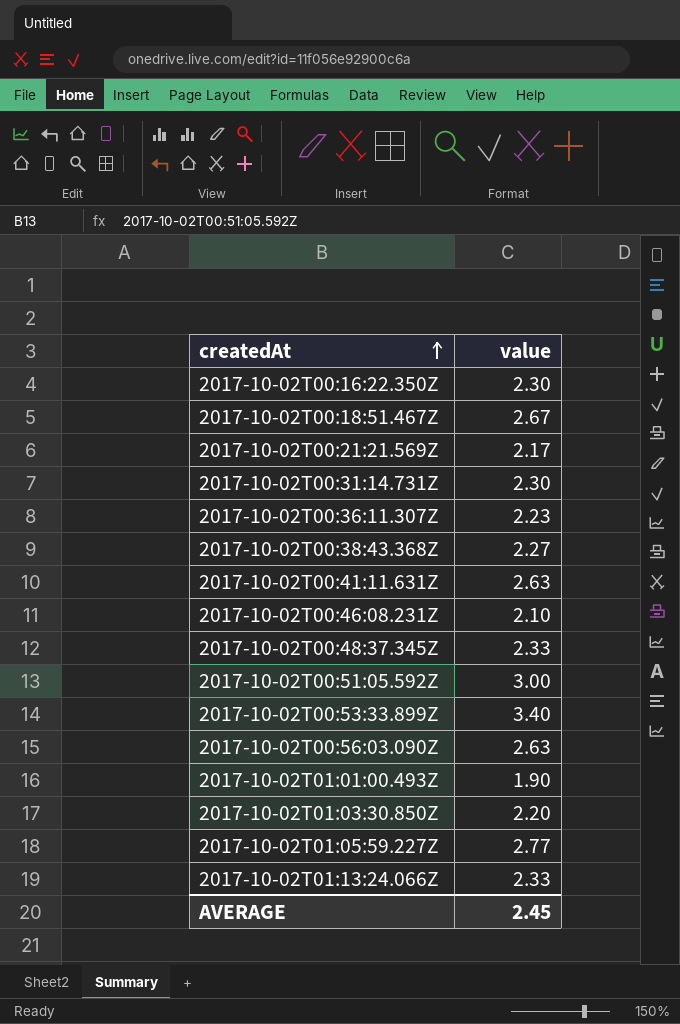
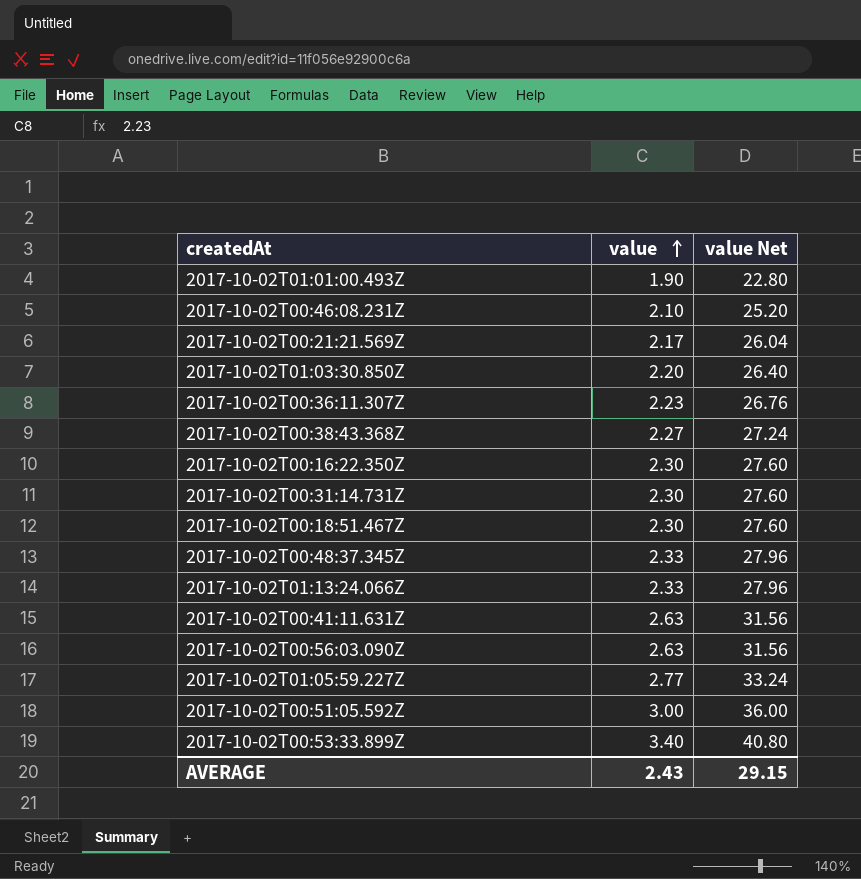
row order: createdAt ascending -> value ascending
column value Net | formula: none -> [value] * 12
2017-10-02T00:18:51.467Z | value: 2.67 -> 2.30
AVERAGE | value: 2.45 -> 2.43

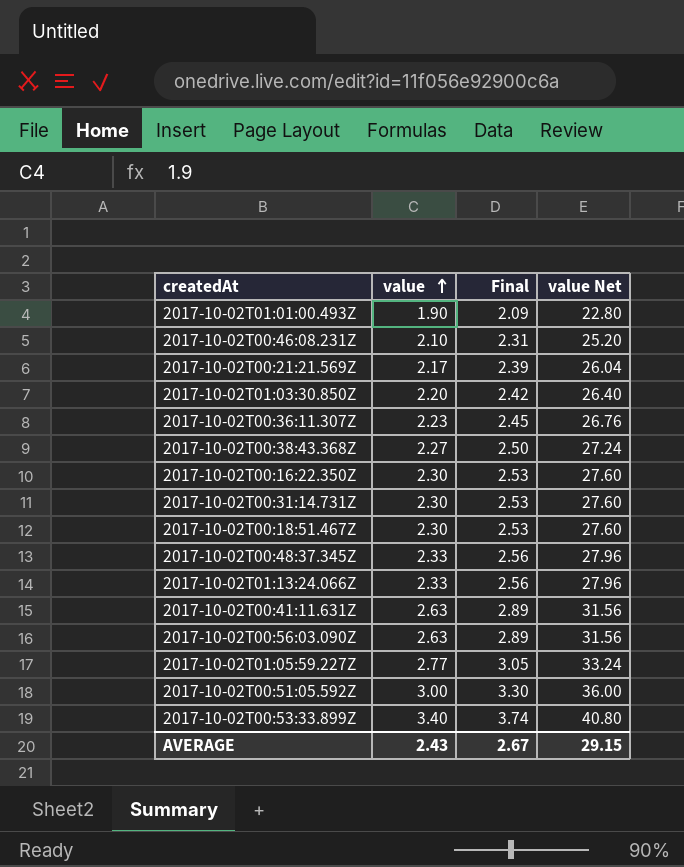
column Final | formula: none -> [value] * 1.1

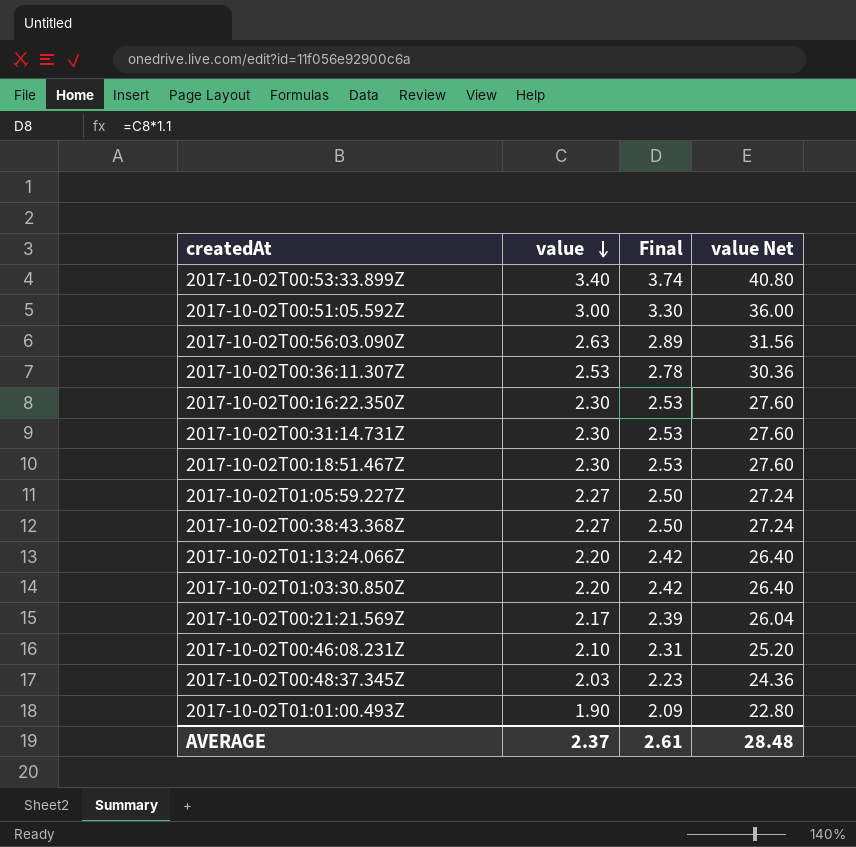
row order: value ascending -> value descending
row 2017-10-02T00:41:11.631Z: 2.63 | 2.89 | 31.56 -> none
2017-10-02T00:36:11.307Z | value: 2.23 -> 2.53
2017-10-02T00:36:11.307Z | Final: 2.45 -> 2.78
2017-10-02T00:36:11.307Z | value Net: 26.76 -> 30.36
2017-10-02T01:05:59.227Z | value: 2.77 -> 2.27
2017-10-02T01:05:59.227Z | Final: 3.05 -> 2.50
2017-10-02T01:05:59.227Z | value Net: 33.24 -> 27.24
2017-10-02T01:13:24.066Z | value: 2.33 -> 2.20
2017-10-02T01:13:24.066Z | Final: 2.56 -> 2.42
2017-10-02T01:13:24.066Z | value Net: 27.96 -> 26.40
2017-10-02T00:48:37.345Z | value: 2.33 -> 2.03
2017-10-02T00:48:37.345Z | Final: 2.56 -> 2.23
2017-10-02T00:48:37.345Z | value Net: 27.96 -> 24.36
AVERAGE | value: 2.43 -> 2.37
AVERAGE | Final: 2.67 -> 2.61
AVERAGE | value Net: 29.15 -> 28.48

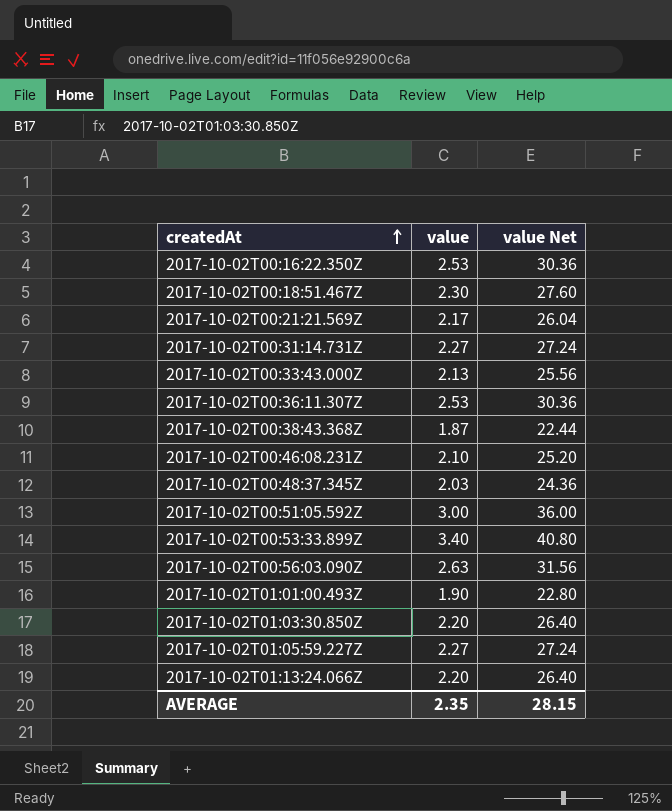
row order: value descending -> createdAt ascending
column Final | formula: [value] * 1.1 -> none
2017-10-02T00:16:22.350Z | value: 2.30 -> 2.53
2017-10-02T00:16:22.350Z | value Net: 27.60 -> 30.36
2017-10-02T00:31:14.731Z | value: 2.30 -> 2.27
2017-10-02T00:31:14.731Z | value Net: 27.60 -> 27.24
row 2017-10-02T00:33:43.000Z: none -> 2.13 | 25.56
2017-10-02T00:38:43.368Z | value: 2.27 -> 1.87
2017-10-02T00:38:43.368Z | value Net: 27.24 -> 22.44
AVERAGE | value: 2.37 -> 2.35
AVERAGE | value Net: 28.48 -> 28.15

